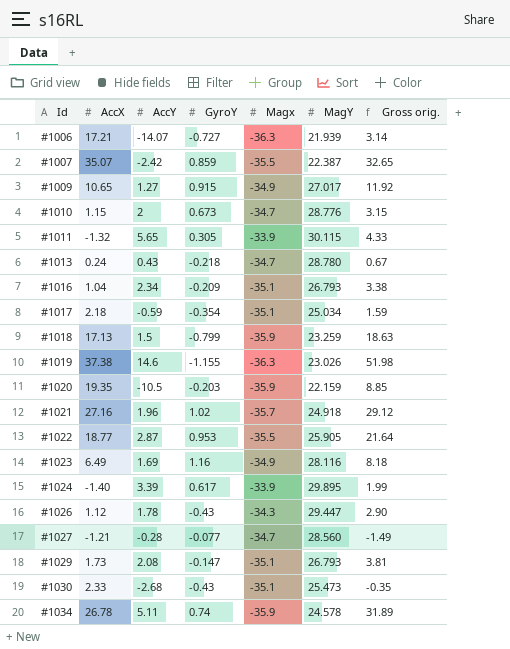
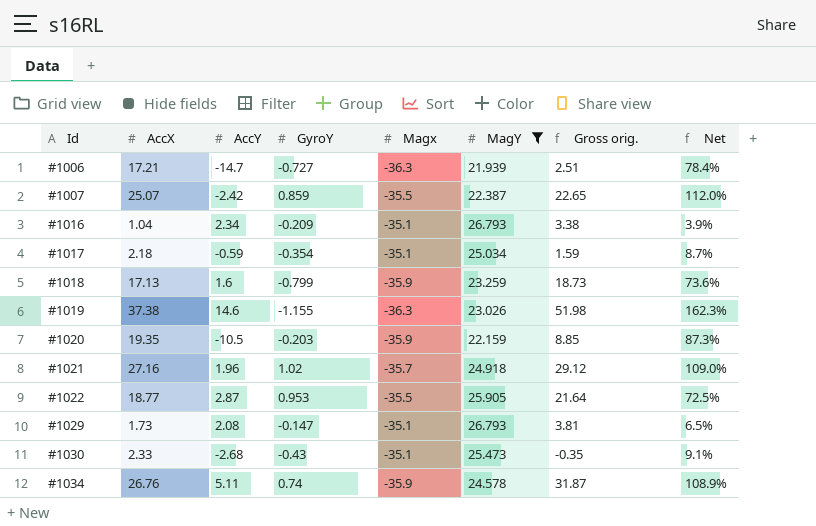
filter: none -> MagY <= 26.793
column Net | formula: none -> [AccX] / [MagY]
#1006 | AccY: -14.07 -> -14.7
#1006 | Gross orig.: 3.14 -> 2.51
#1007 | AccX: 35.07 -> 25.07
#1007 | Gross orig.: 32.65 -> 22.65
#1018 | AccY: 1.5 -> 1.6
#1018 | Gross orig.: 18.63 -> 18.73
#1034 | AccX: 26.78 -> 26.76
#1034 | Gross orig.: 31.89 -> 31.87

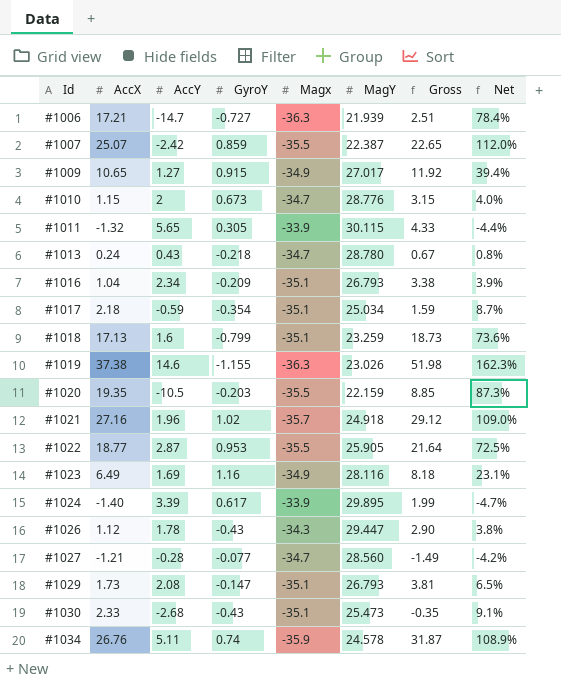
filter: MagY <= 26.793 -> none
column name: Gross orig. -> Gross
#1018 | Magx: -35.9 -> -35.1
#1020 | Magx: -35.9 -> -35.5

